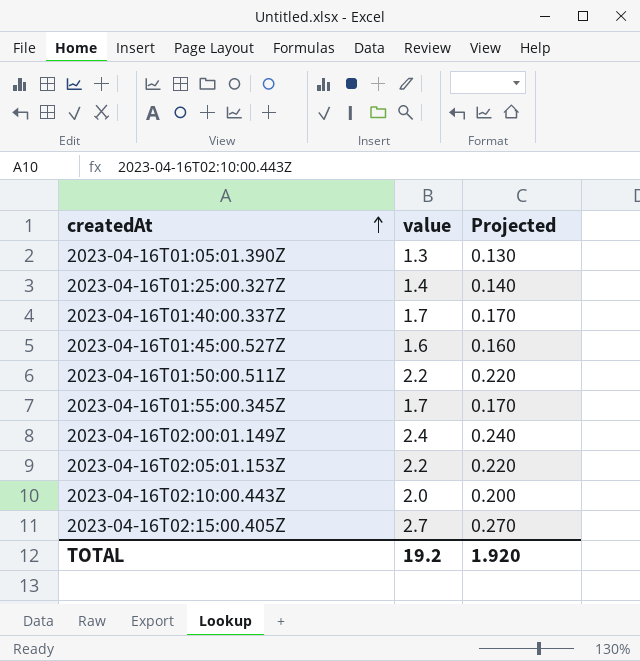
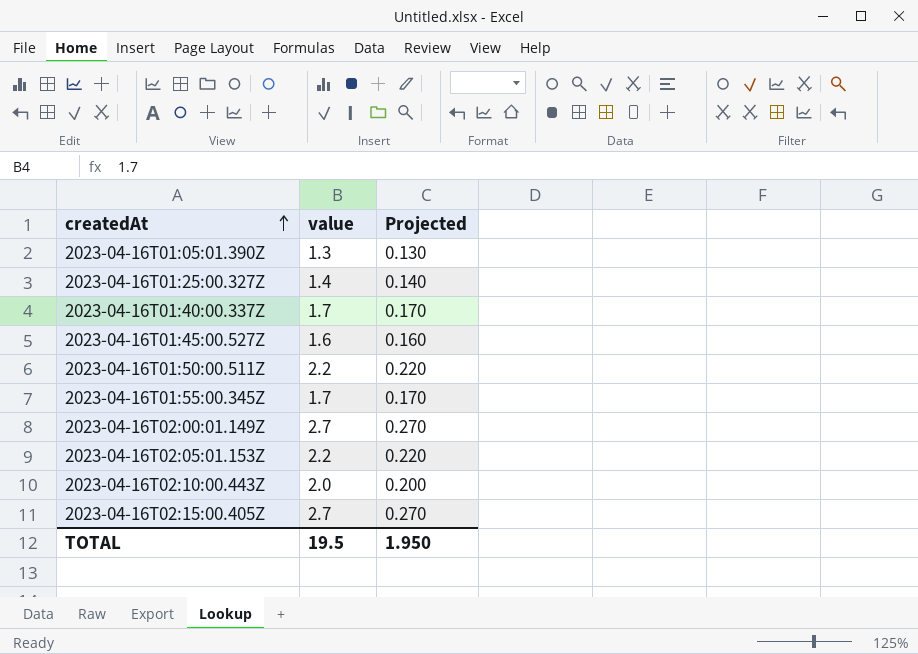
2023-04-16T02:00:01.149Z | value: 2.4 -> 2.7
2023-04-16T02:00:01.149Z | Projected: 0.240 -> 0.270
TOTAL | value: 19.2 -> 19.5
TOTAL | Projected: 1.920 -> 1.950

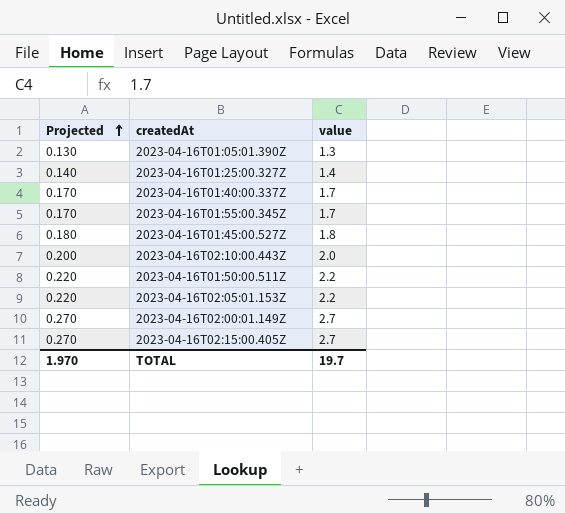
row order: createdAt ascending -> Projected ascending
column Projected | position: 3 -> 1
2023-04-16T01:45:00.527Z | Projected: 0.160 -> 0.180
2023-04-16T01:45:00.527Z | value: 1.6 -> 1.8
TOTAL | Projected: 1.950 -> 1.970
TOTAL | value: 19.5 -> 19.7

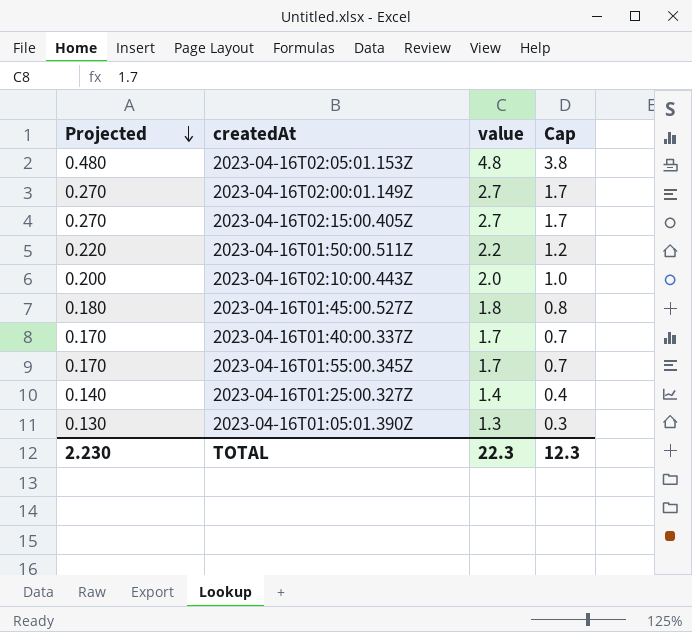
row order: Projected ascending -> Projected descending
column Cap | formula: none -> [value] - 1
2023-04-16T02:05:01.153Z | Projected: 0.220 -> 0.480
2023-04-16T02:05:01.153Z | value: 2.2 -> 4.8
TOTAL | Projected: 1.970 -> 2.230
TOTAL | value: 19.7 -> 22.3

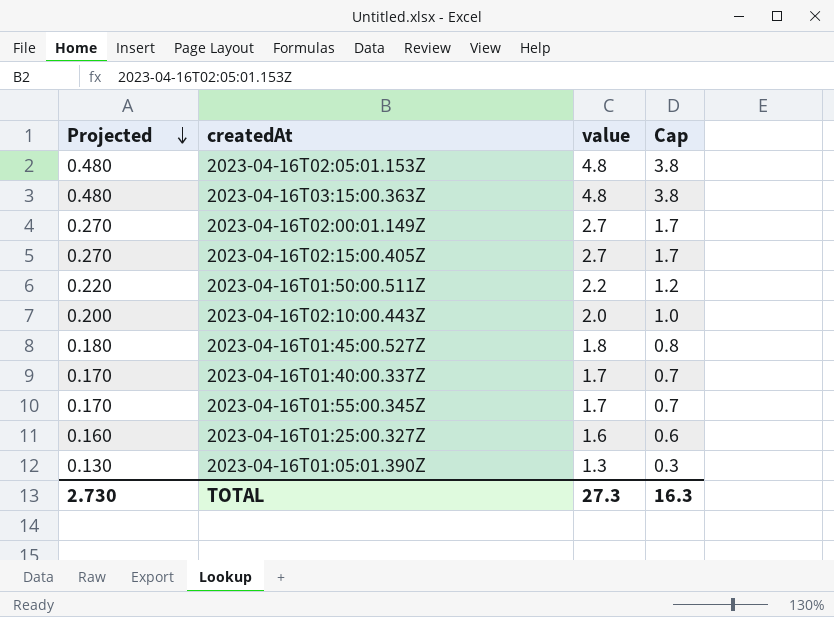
row 2023-04-16T03:15:00.363Z: none -> 0.480 | 4.8 | 3.8
2023-04-16T01:25:00.327Z | Projected: 0.140 -> 0.160
2023-04-16T01:25:00.327Z | value: 1.4 -> 1.6
2023-04-16T01:25:00.327Z | Cap: 0.4 -> 0.6
TOTAL | Projected: 2.230 -> 2.730
TOTAL | value: 22.3 -> 27.3
TOTAL | Cap: 12.3 -> 16.3

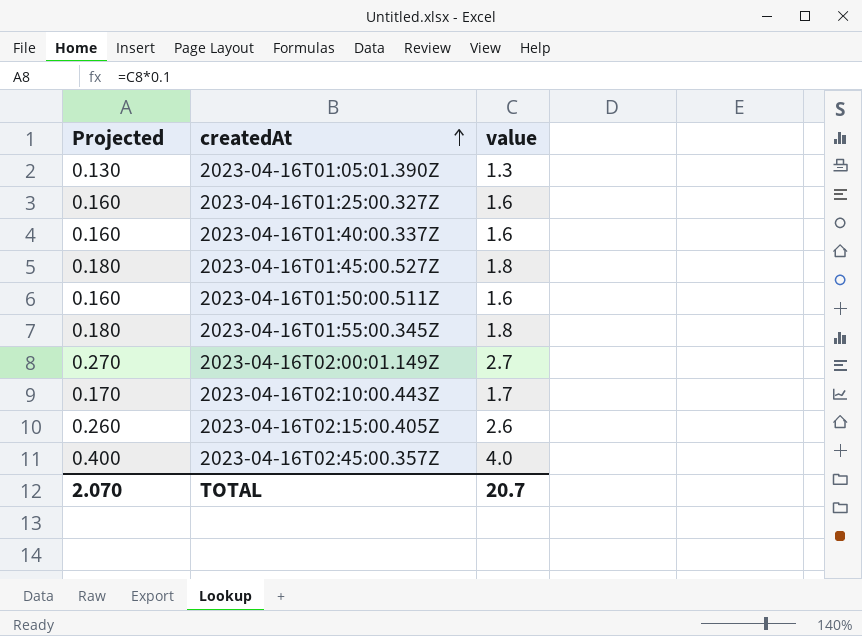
row order: Projected descending -> createdAt ascending
column Cap | formula: [value] - 1 -> none
row 2023-04-16T02:05:01.153Z: 0.480 | 4.8 | 3.8 -> none
row 2023-04-16T03:15:00.363Z: 0.480 | 4.8 | 3.8 -> none
2023-04-16T01:40:00.337Z | Projected: 0.170 -> 0.160
2023-04-16T01:40:00.337Z | value: 1.7 -> 1.6
2023-04-16T01:50:00.511Z | Projected: 0.220 -> 0.160
2023-04-16T01:50:00.511Z | value: 2.2 -> 1.6
2023-04-16T01:55:00.345Z | Projected: 0.170 -> 0.180
2023-04-16T01:55:00.345Z | value: 1.7 -> 1.8
2023-04-16T02:10:00.443Z | Projected: 0.200 -> 0.170
2023-04-16T02:10:00.443Z | value: 2.0 -> 1.7
2023-04-16T02:15:00.405Z | Projected: 0.270 -> 0.260
2023-04-16T02:15:00.405Z | value: 2.7 -> 2.6
row 2023-04-16T02:45:00.357Z: none -> 0.400 | 4.0
TOTAL | Projected: 2.730 -> 2.070
TOTAL | value: 27.3 -> 20.7

